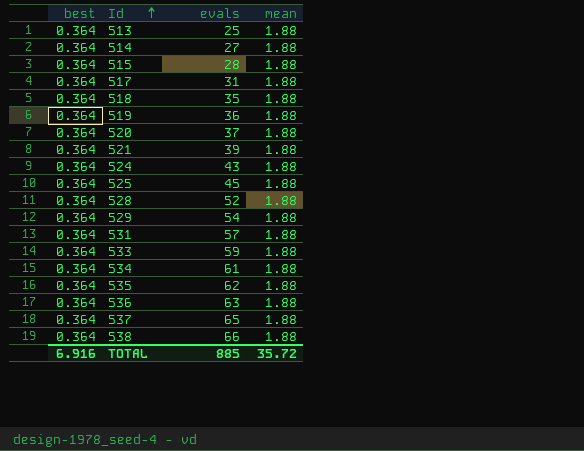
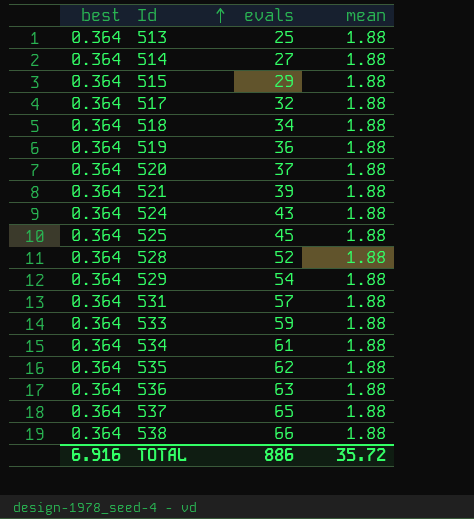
515 | evals: 28 -> 29
517 | evals: 31 -> 32
518 | evals: 35 -> 34
TOTAL | evals: 885 -> 886

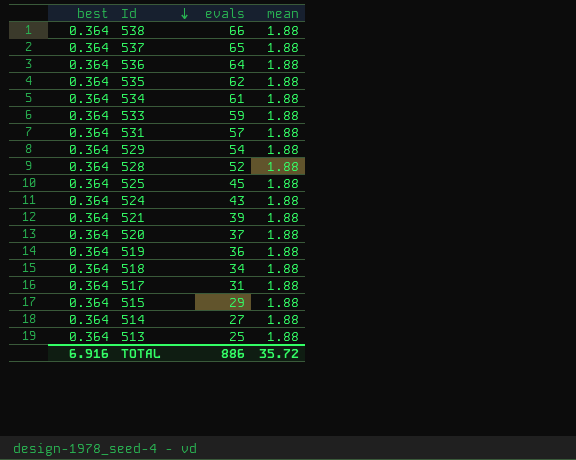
row order: Id ascending -> Id descending
536 | evals: 63 -> 64
517 | evals: 32 -> 31

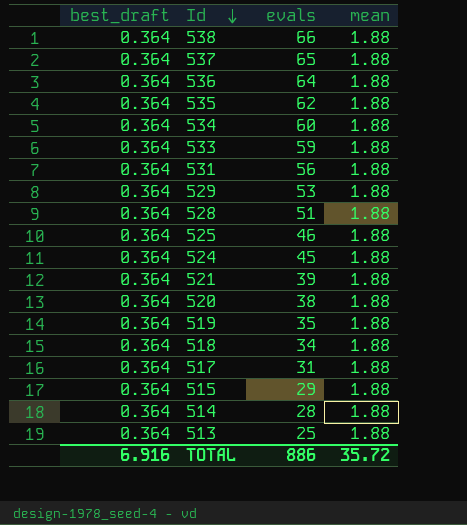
column name: best -> best_draft
534 | evals: 61 -> 60
531 | evals: 57 -> 56
529 | evals: 54 -> 53
528 | evals: 52 -> 51
525 | evals: 45 -> 46
524 | evals: 43 -> 45
520 | evals: 37 -> 38
519 | evals: 36 -> 35
514 | evals: 27 -> 28

